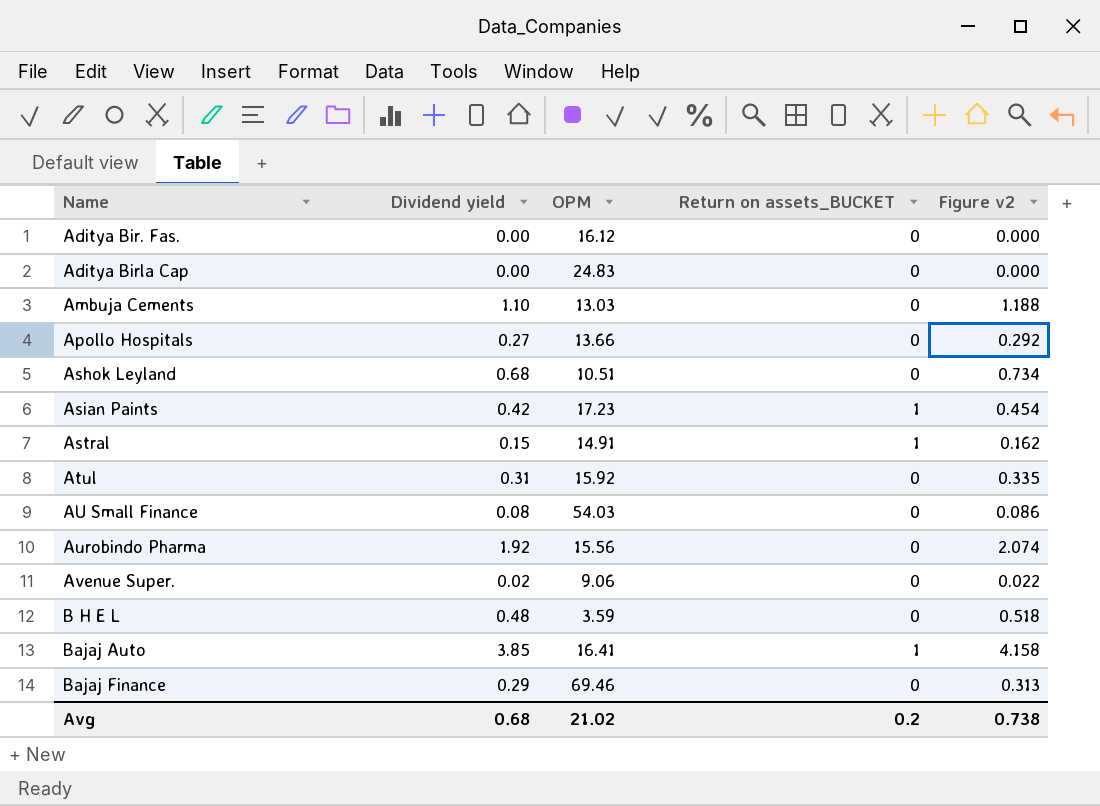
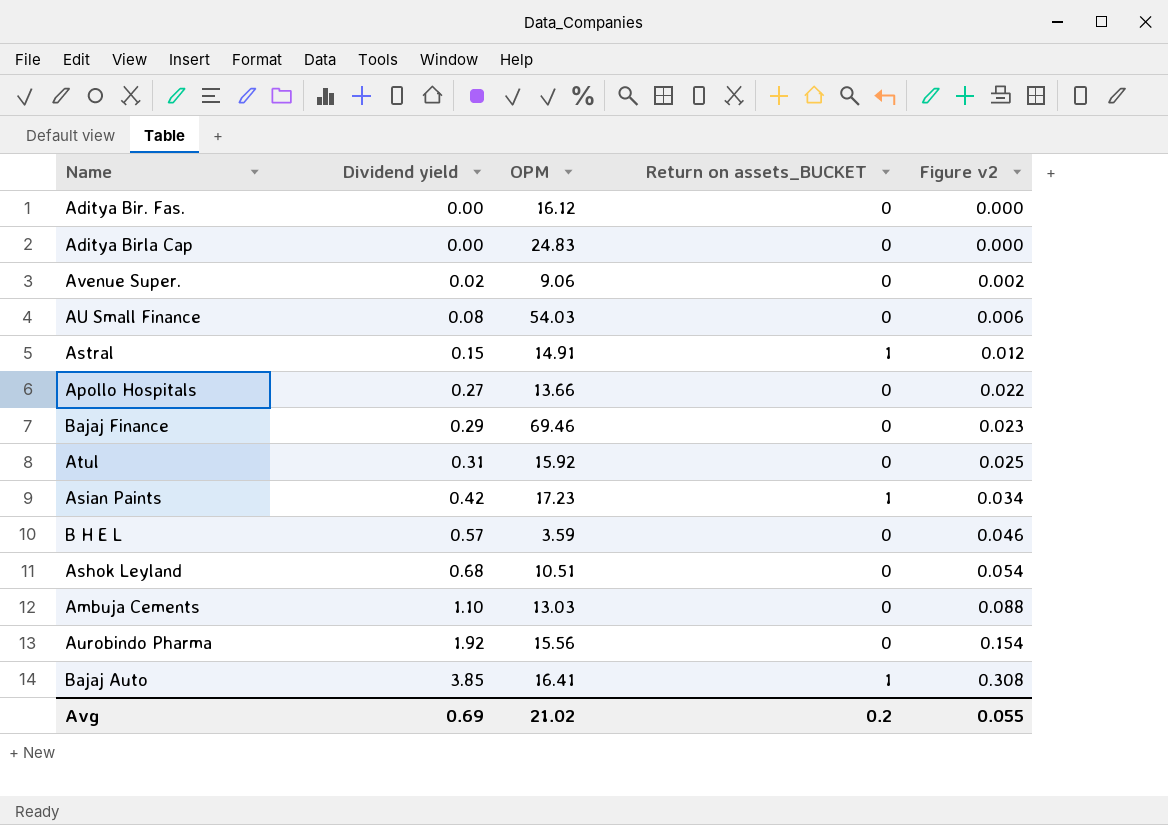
row order: Name ascending -> Dividend yield ascending
column Figure v2 | formula: [Dividend yield] * 1.08 -> [Dividend yield] * 0.08
B H E L | Dividend yield: 0.48 -> 0.57
Avg | Dividend yield: 0.68 -> 0.69
Avg | Figure v2: 0.738 -> 0.055

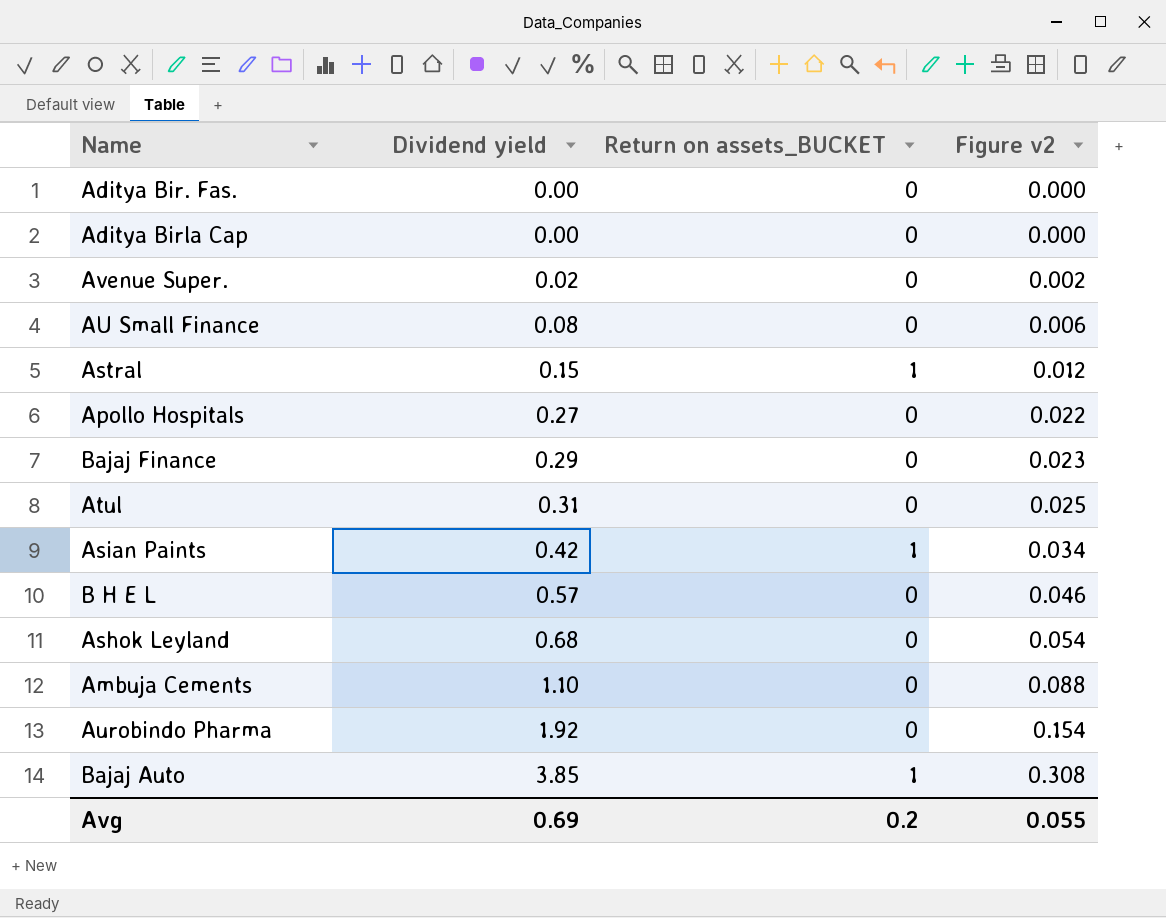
column OPM | position: 3 -> none

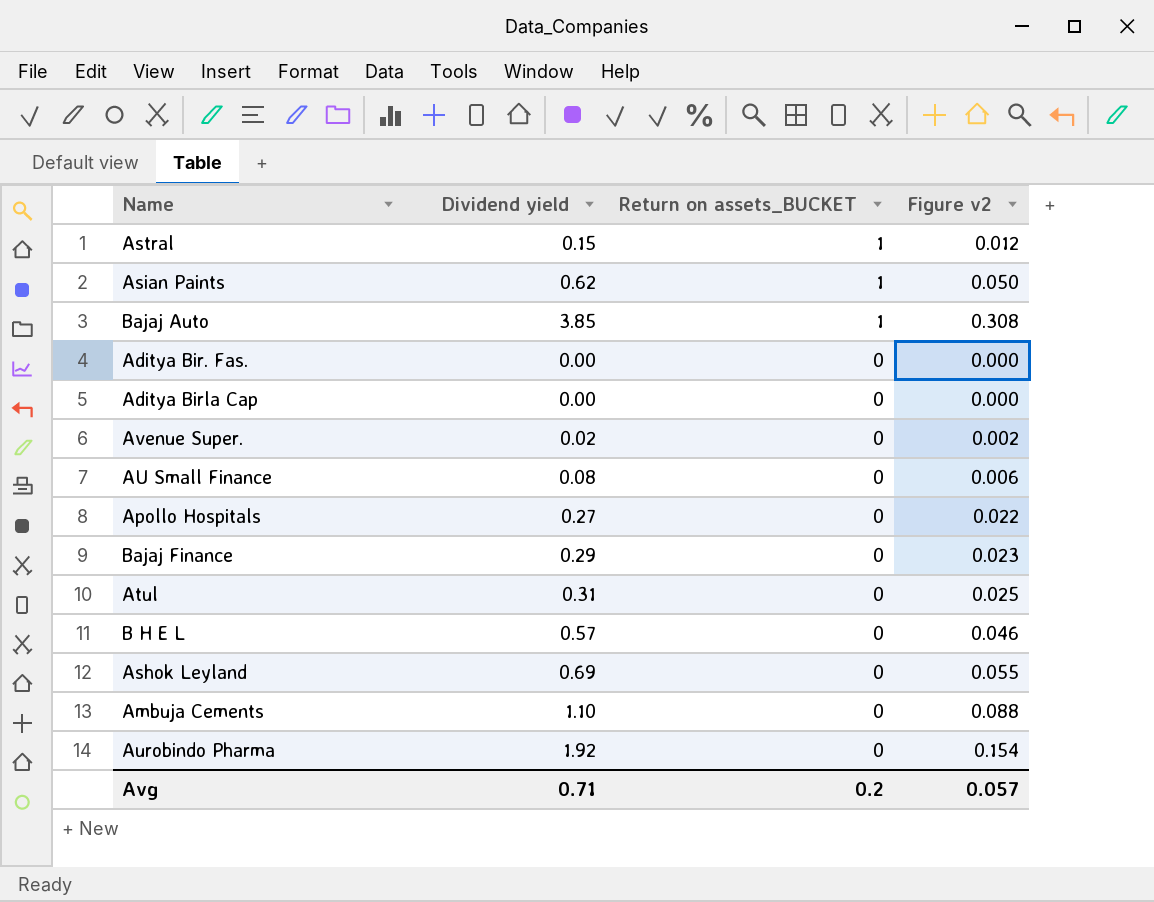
row order: Dividend yield ascending -> Return on assets_BUCKET descending
Asian Paints | Dividend yield: 0.42 -> 0.62
Asian Paints | Figure v2: 0.034 -> 0.050
Ashok Leyland | Dividend yield: 0.68 -> 0.69
Ashok Leyland | Figure v2: 0.054 -> 0.055
Avg | Dividend yield: 0.69 -> 0.71
Avg | Figure v2: 0.055 -> 0.057

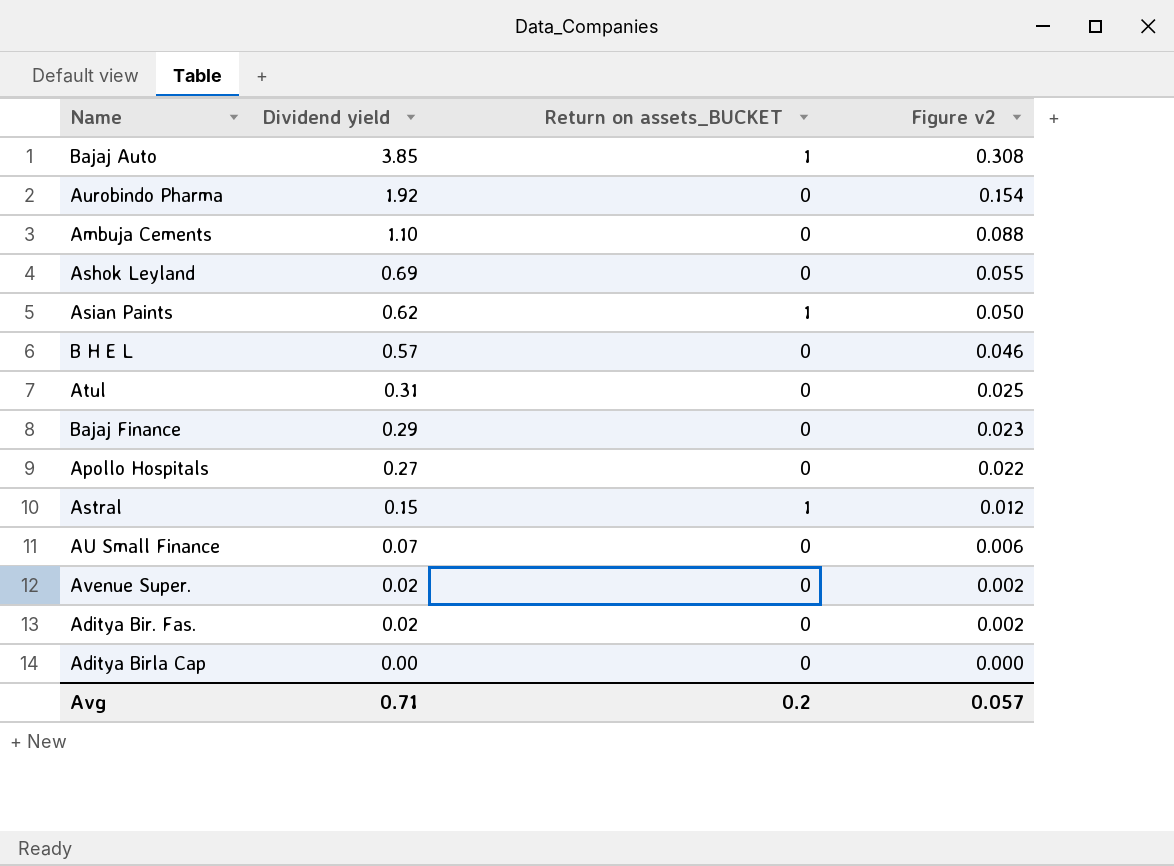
row order: Return on assets_BUCKET descending -> Dividend yield descending
AU Small Finance | Dividend yield: 0.08 -> 0.07
Aditya Bir. Fas. | Dividend yield: 0.00 -> 0.02
Aditya Bir. Fas. | Figure v2: 0.000 -> 0.002

